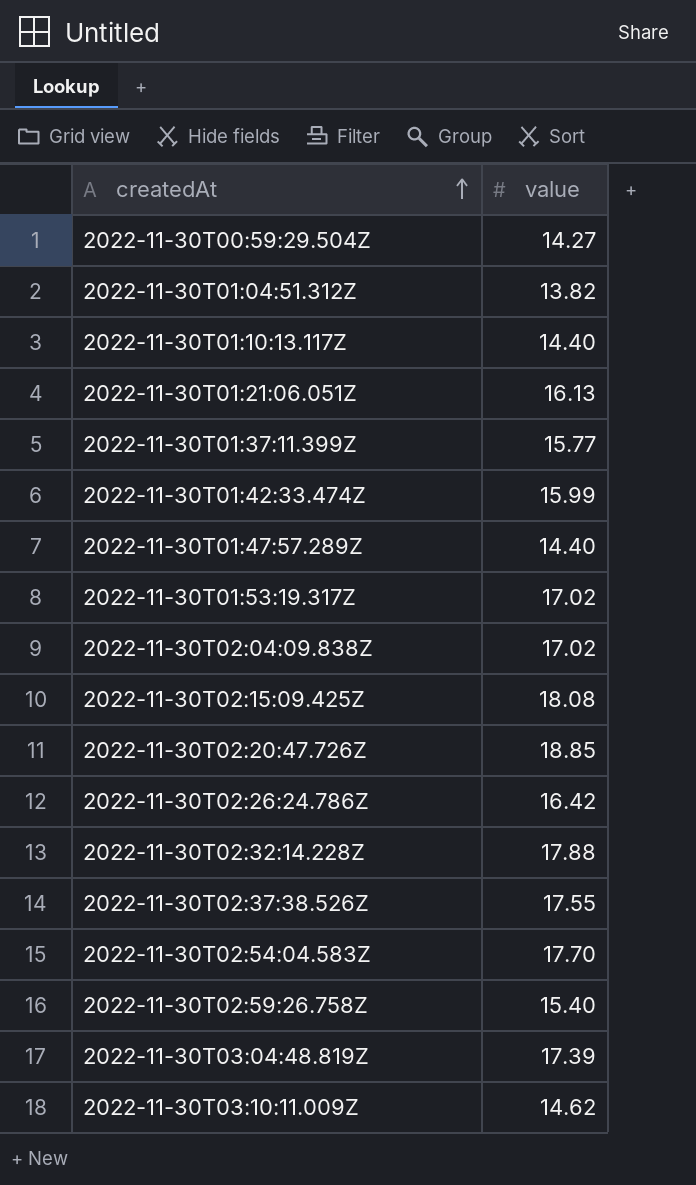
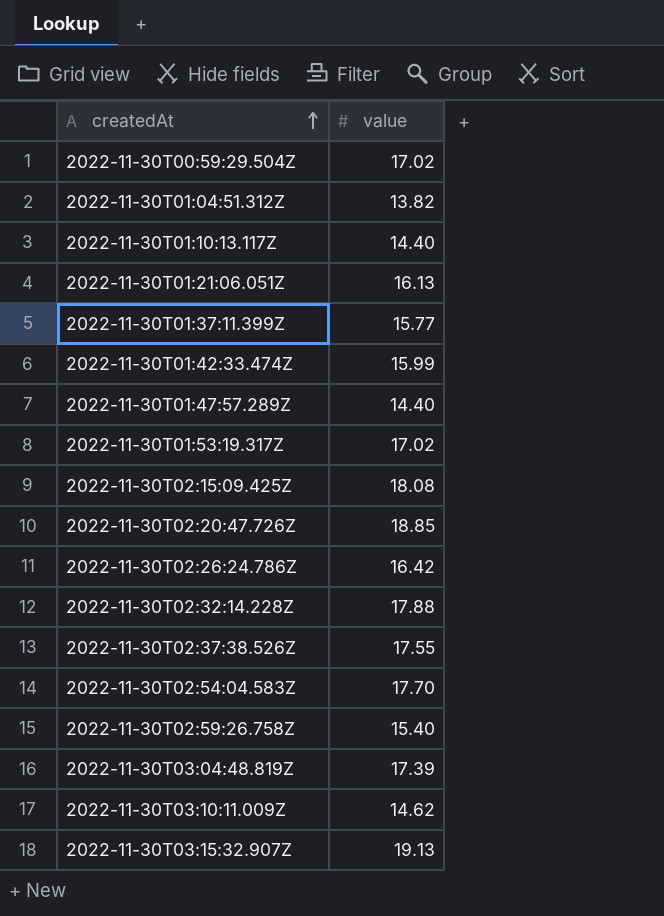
row 2022-11-30T02:04:09.838Z: 17.02 -> none
2022-11-30T00:59:29.504Z | value: 14.27 -> 17.02
row 2022-11-30T03:15:32.907Z: none -> 19.13

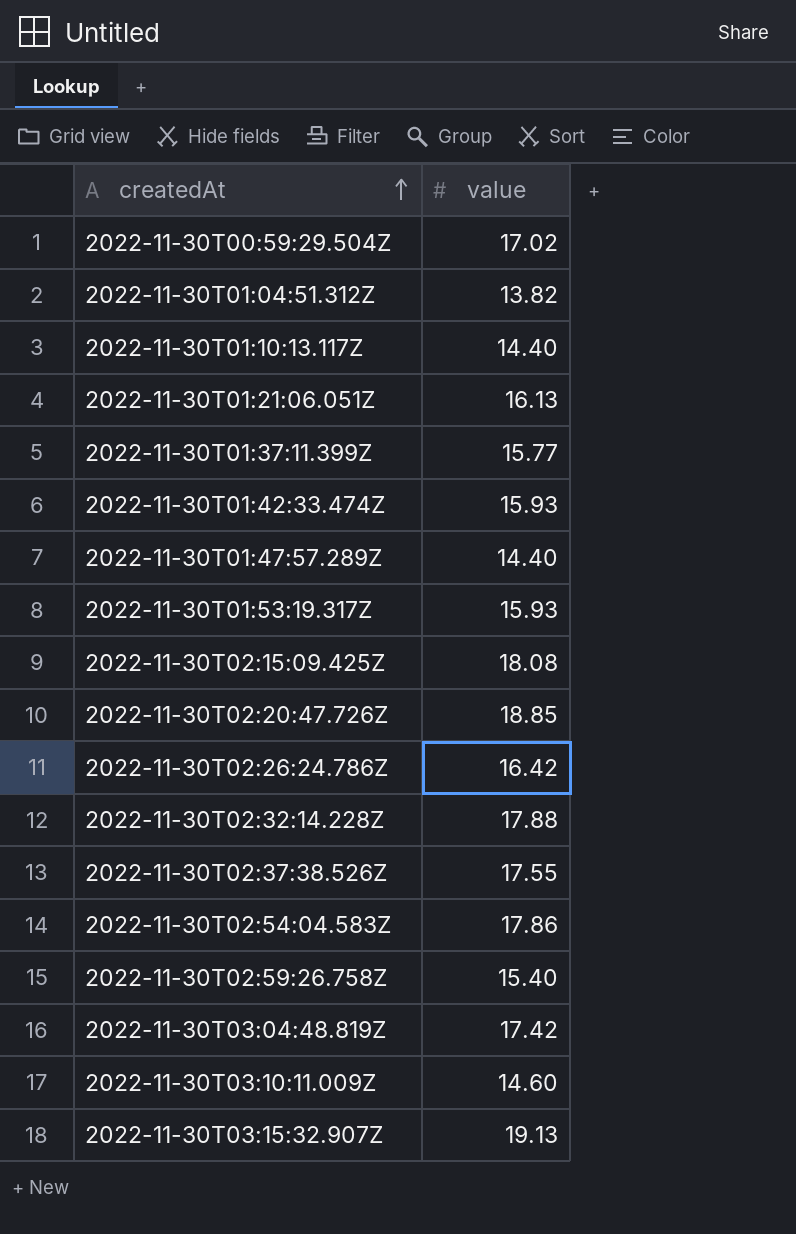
2022-11-30T01:42:33.474Z | value: 15.99 -> 15.93
2022-11-30T01:53:19.317Z | value: 17.02 -> 15.93
2022-11-30T02:54:04.583Z | value: 17.70 -> 17.86
2022-11-30T03:04:48.819Z | value: 17.39 -> 17.42
2022-11-30T03:10:11.009Z | value: 14.62 -> 14.60

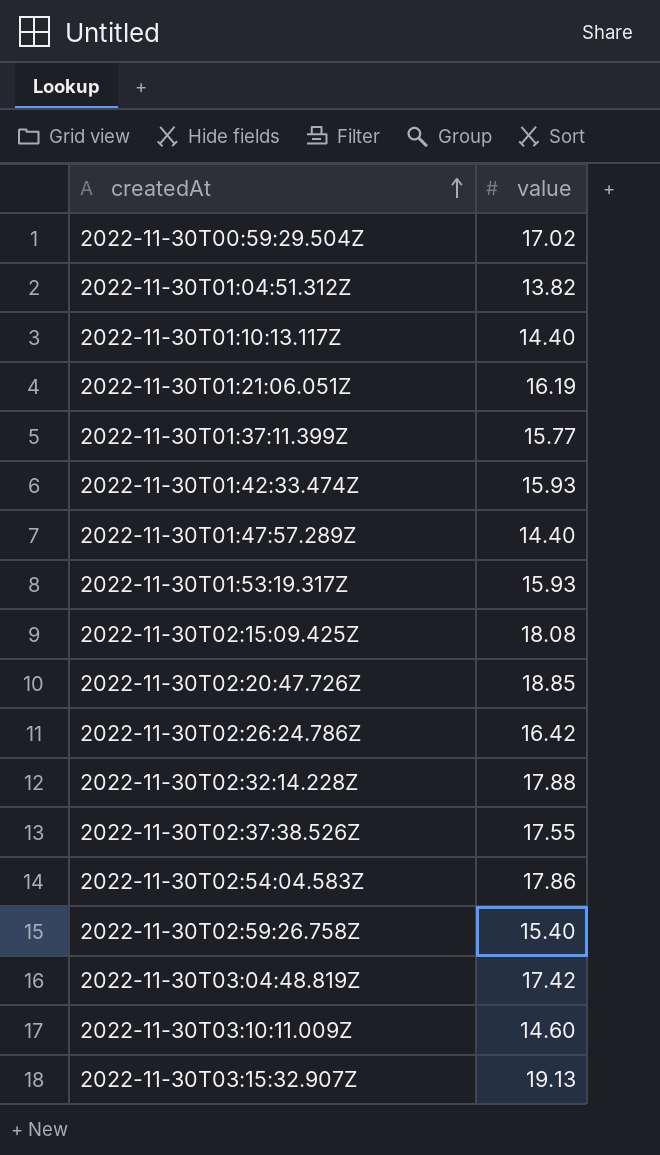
2022-11-30T01:21:06.051Z | value: 16.13 -> 16.19

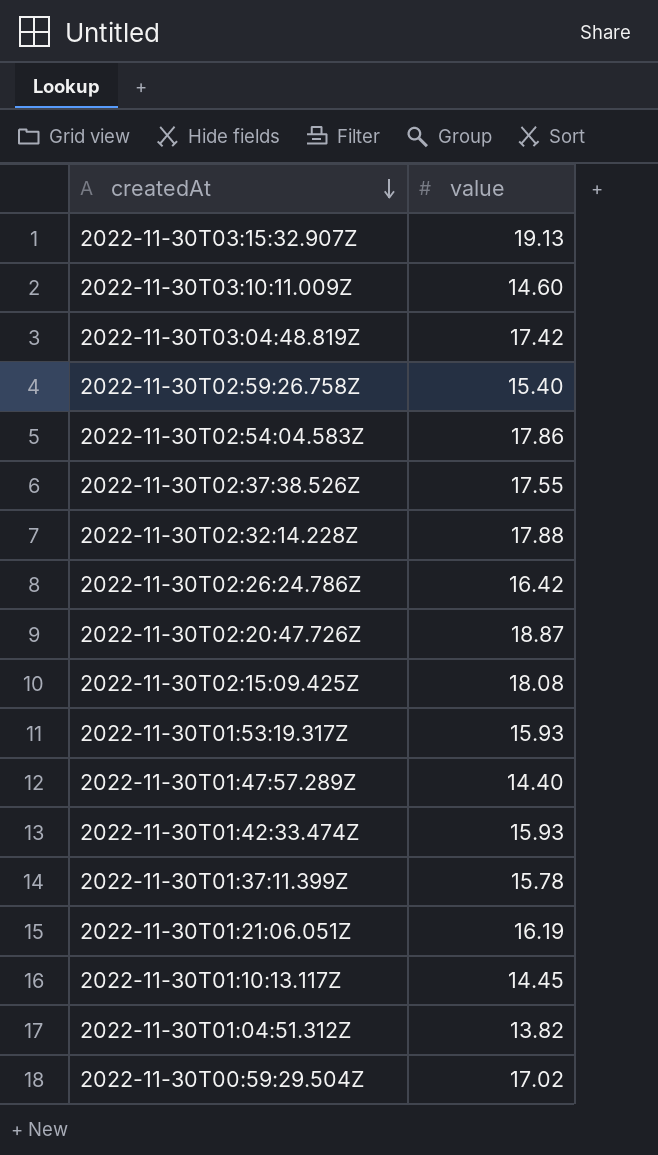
row order: createdAt ascending -> createdAt descending
2022-11-30T02:20:47.726Z | value: 18.85 -> 18.87
2022-11-30T01:37:11.399Z | value: 15.77 -> 15.78
2022-11-30T01:10:13.117Z | value: 14.40 -> 14.45

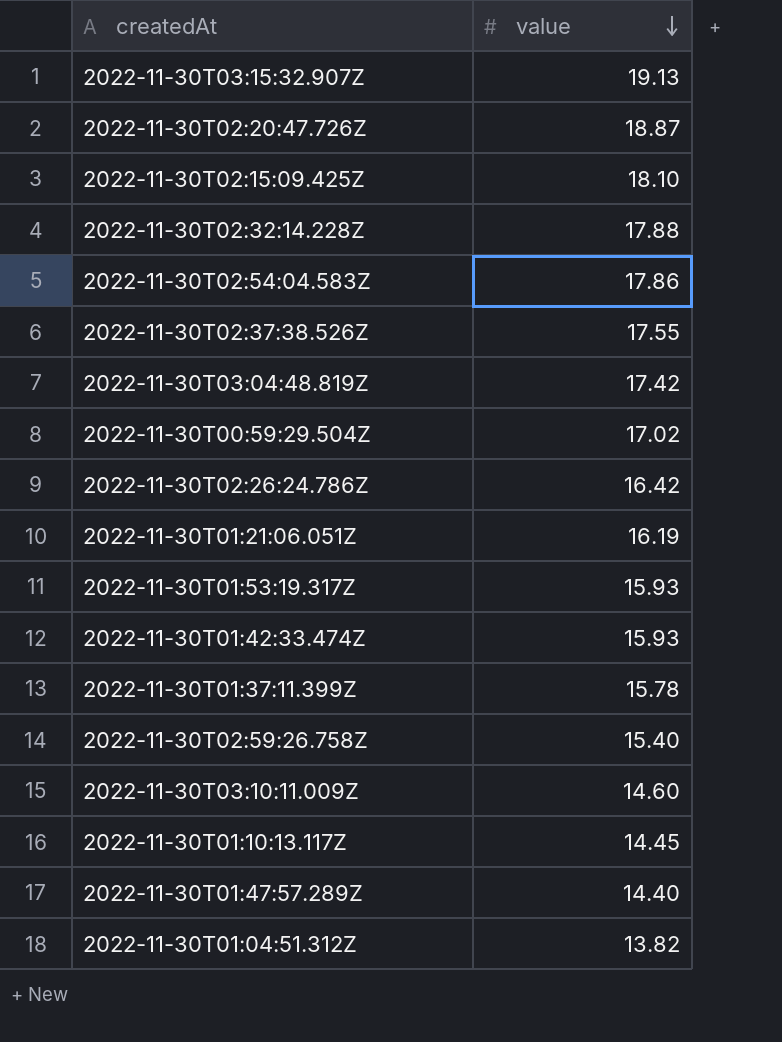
row order: createdAt descending -> value descending
2022-11-30T02:15:09.425Z | value: 18.08 -> 18.10

